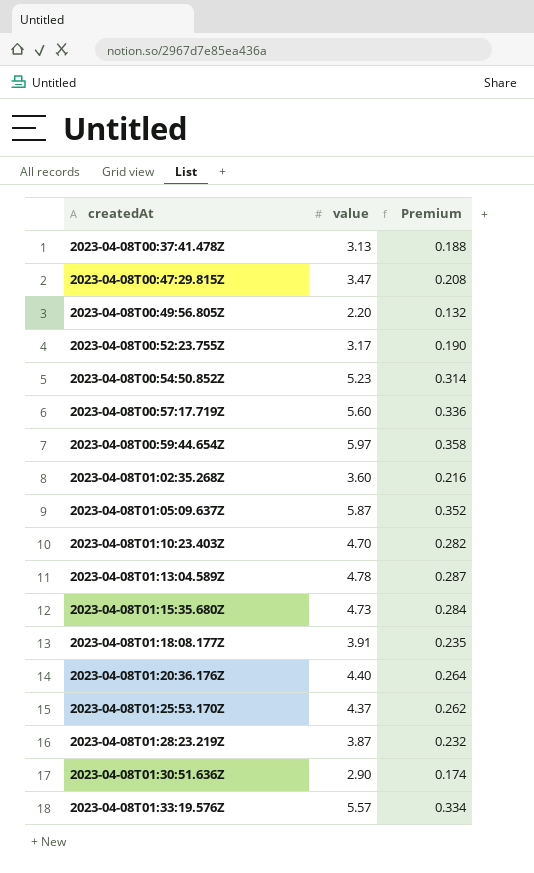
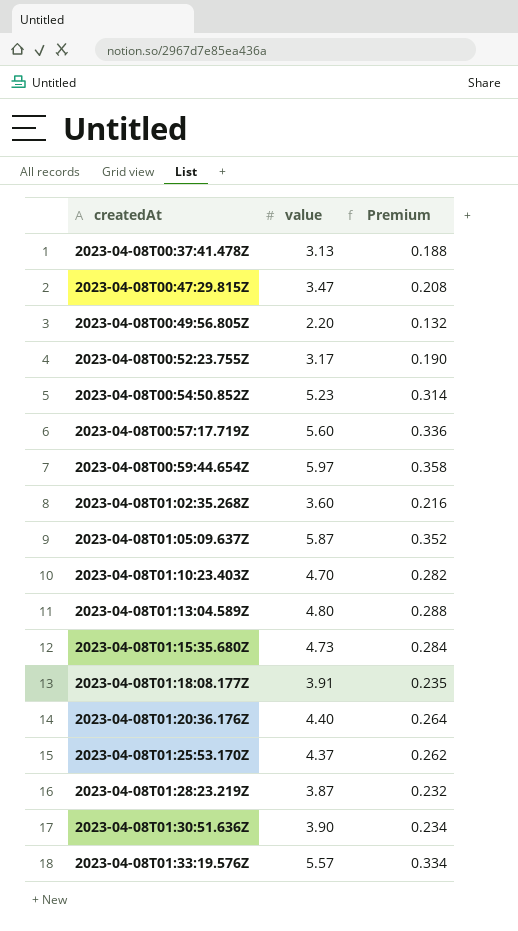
2023-04-08T01:13:04.589Z | value: 4.78 -> 4.80
2023-04-08T01:13:04.589Z | Premium: 0.287 -> 0.288
2023-04-08T01:30:51.636Z | value: 2.90 -> 3.90
2023-04-08T01:30:51.636Z | Premium: 0.174 -> 0.234

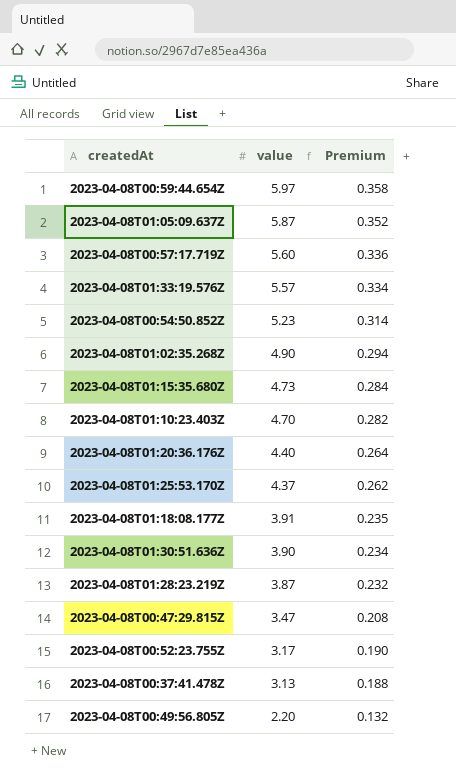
row order: createdAt ascending -> value descending
row 2023-04-08T01:13:04.589Z: 4.80 | 0.288 -> none
2023-04-08T01:02:35.268Z | value: 3.60 -> 4.90
2023-04-08T01:02:35.268Z | Premium: 0.216 -> 0.294

